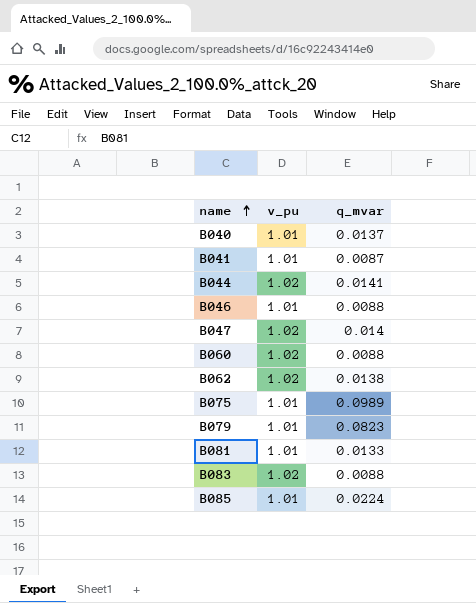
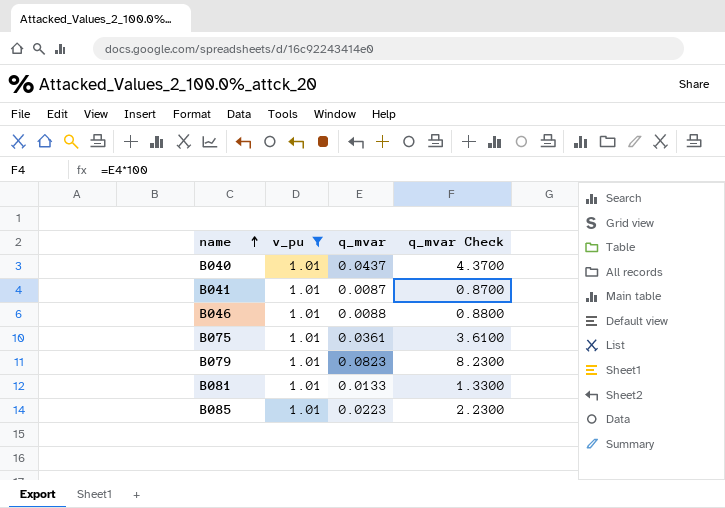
filter: none -> v_pu = 1.01
column q_mvar Check | formula: none -> [q_mvar] * 100
B040 | q_mvar: 0.0137 -> 0.0437
B075 | q_mvar: 0.0989 -> 0.0361
B085 | q_mvar: 0.0224 -> 0.0223

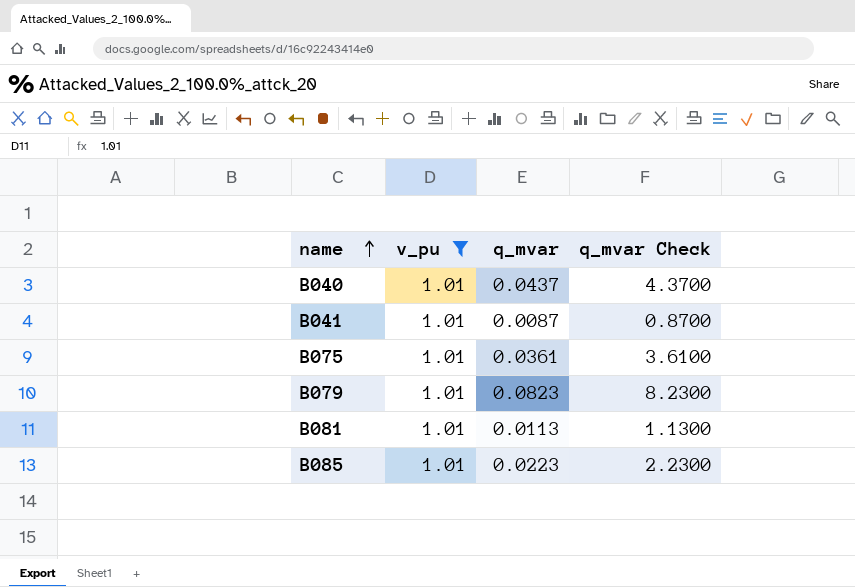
row B046: 1.01 | 0.0088 | 0.8800 -> none
B081 | q_mvar: 0.0133 -> 0.0113
B081 | q_mvar Check: 1.3300 -> 1.1300

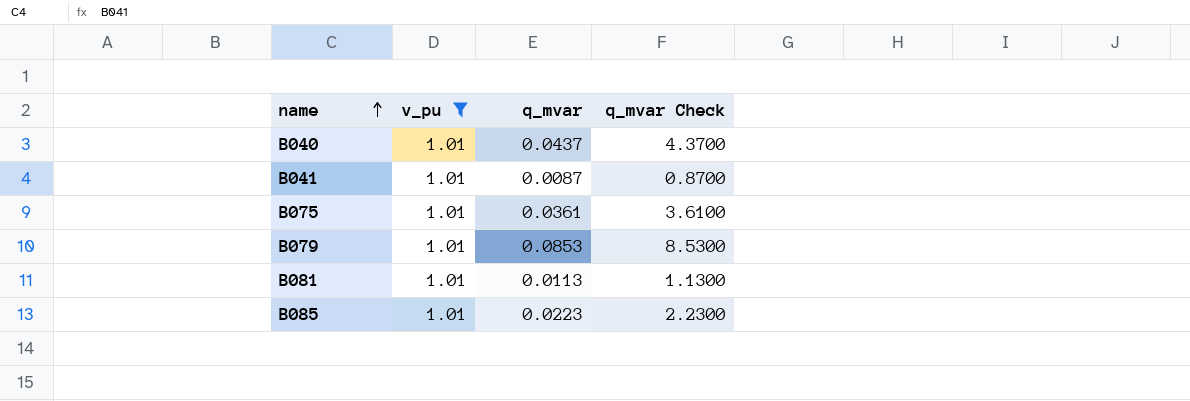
B079 | q_mvar: 0.0823 -> 0.0853
B079 | q_mvar Check: 8.2300 -> 8.5300

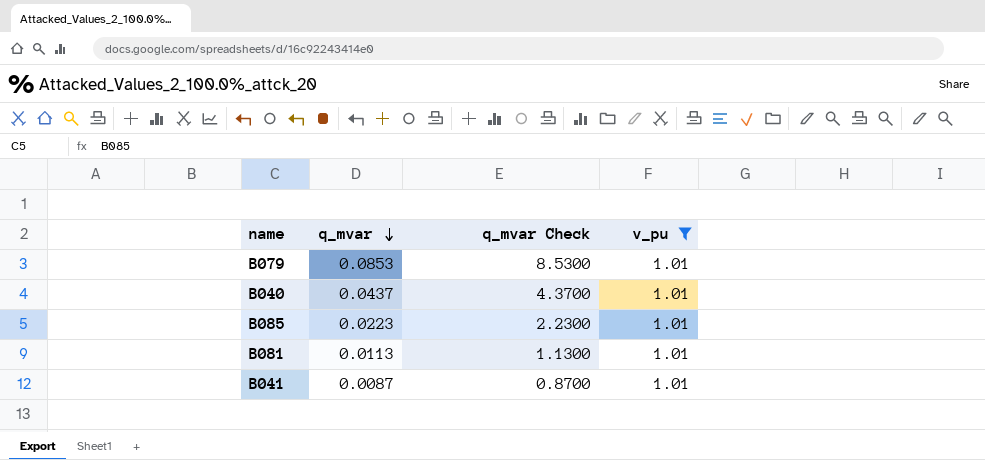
row order: name ascending -> q_mvar descending
column v_pu | position: 2 -> 4
row B075: 1.01 | 0.0361 | 3.6100 -> none

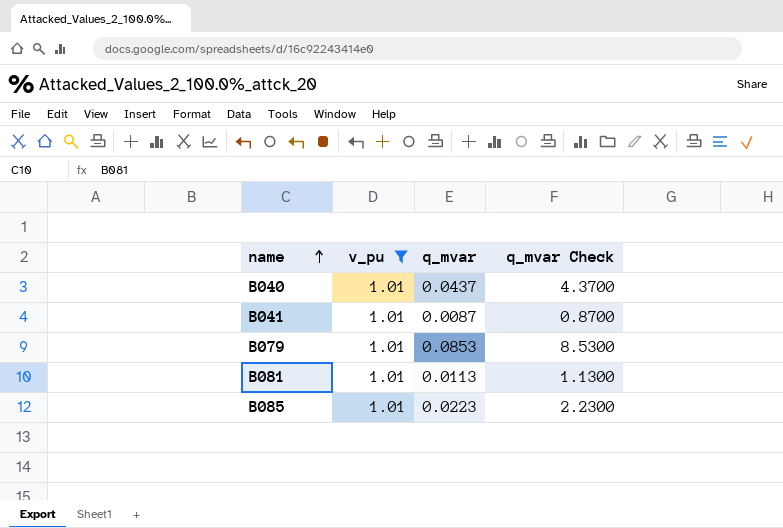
row order: q_mvar descending -> name ascending
column v_pu | position: 4 -> 2

